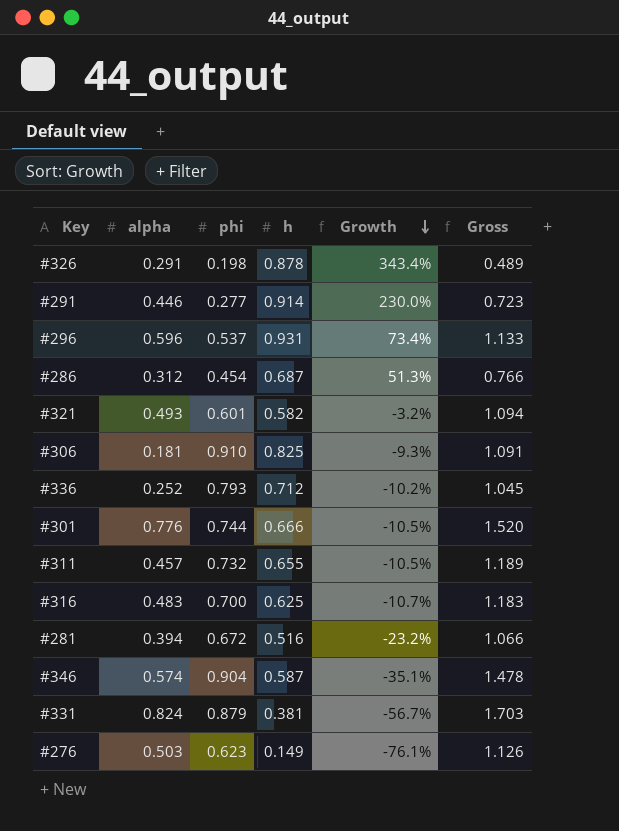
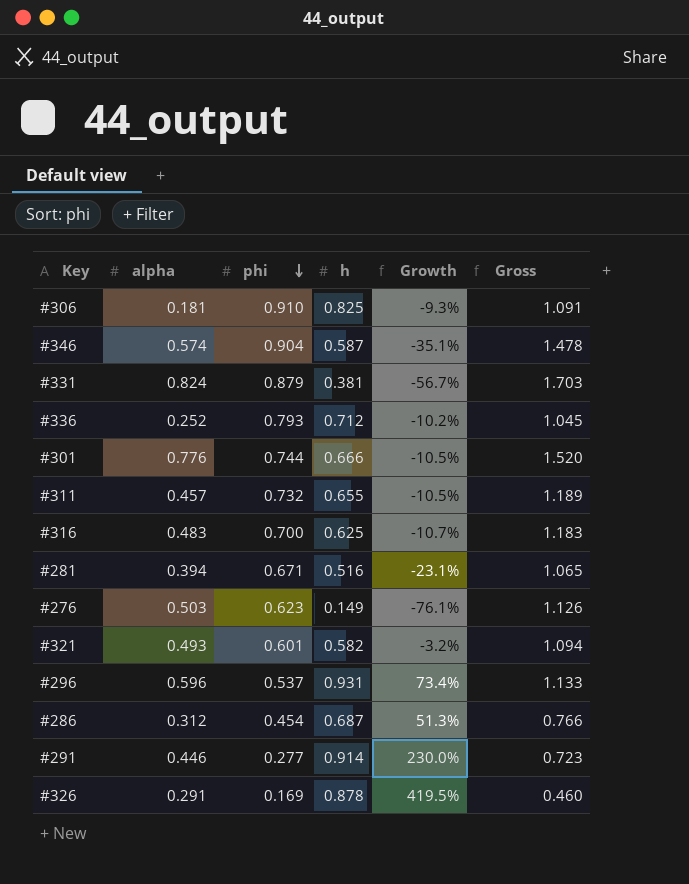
row order: Growth descending -> phi descending
#281 | phi: 0.672 -> 0.671
#281 | Growth: -23.2% -> -23.1%
#281 | Gross: 1.066 -> 1.065
#326 | phi: 0.198 -> 0.169
#326 | Growth: 343.4% -> 419.5%
#326 | Gross: 0.489 -> 0.460

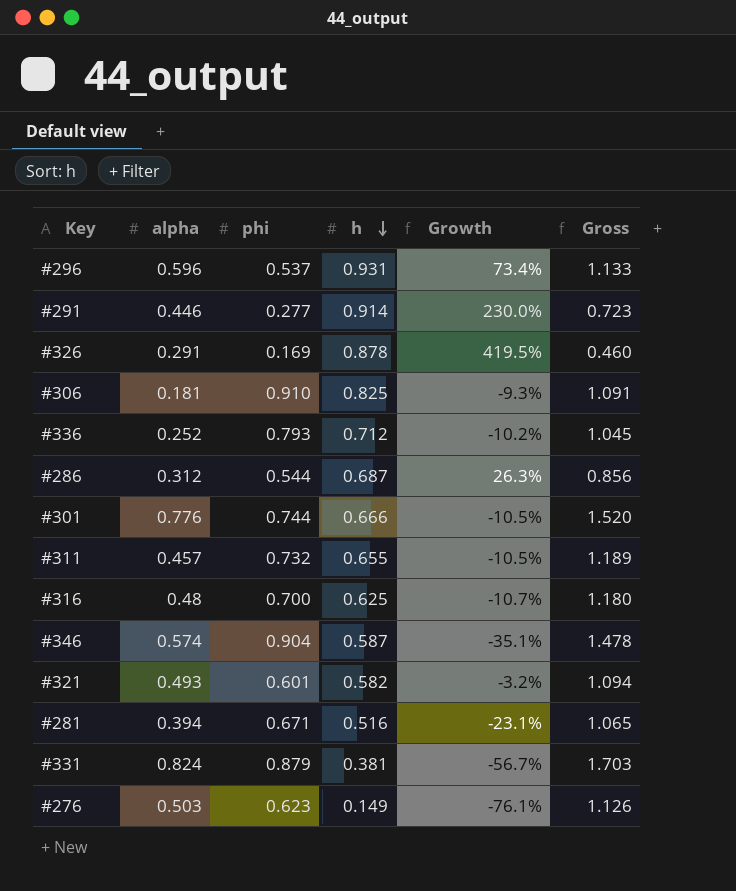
row order: phi descending -> h descending
#286 | phi: 0.454 -> 0.544
#286 | Growth: 51.3% -> 26.3%
#286 | Gross: 0.766 -> 0.856
#316 | alpha: 0.483 -> 0.48
#316 | Gross: 1.183 -> 1.180

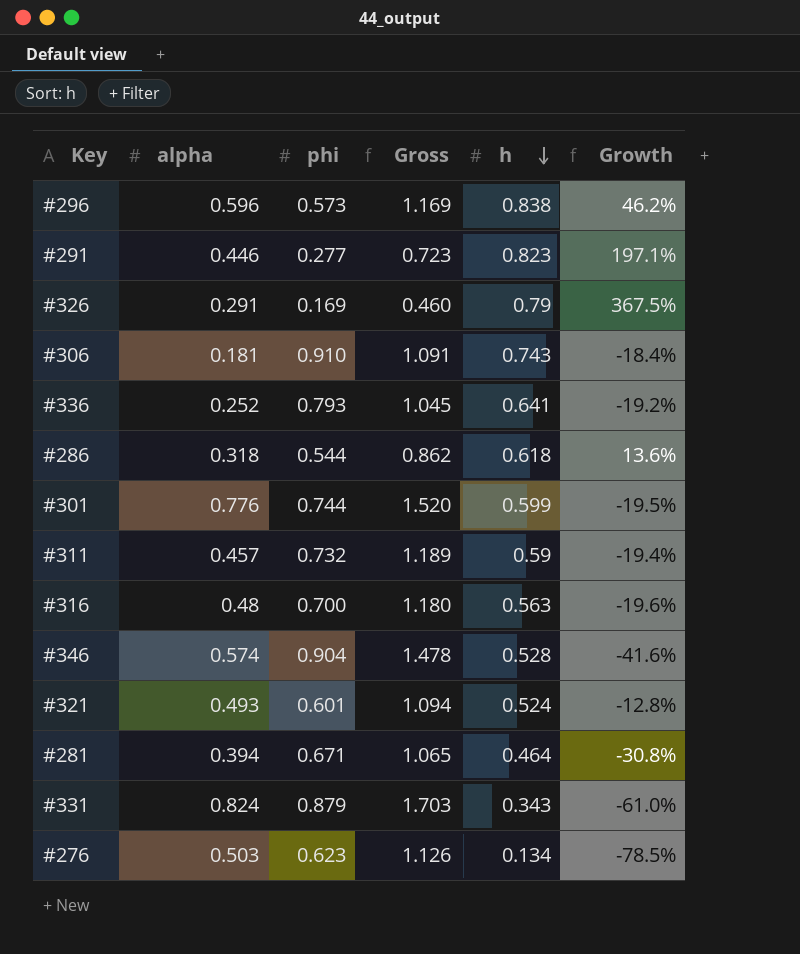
column Gross | position: 6 -> 4
#296 | phi: 0.537 -> 0.573
#296 | Gross: 1.133 -> 1.169
#296 | h: 0.931 -> 0.838
#296 | Growth: 73.4% -> 46.2%
#291 | h: 0.914 -> 0.823
#291 | Growth: 230.0% -> 197.1%
#326 | h: 0.878 -> 0.79
#326 | Growth: 419.5% -> 367.5%
#306 | h: 0.825 -> 0.743
#306 | Growth: -9.3% -> -18.4%
#336 | h: 0.712 -> 0.641
#336 | Growth: -10.2% -> -19.2%
#286 | alpha: 0.312 -> 0.318
#286 | Gross: 0.856 -> 0.862
#286 | h: 0.687 -> 0.618
#286 | Growth: 26.3% -> 13.6%
#301 | h: 0.666 -> 0.599
#301 | Growth: -10.5% -> -19.5%
#311 | h: 0.655 -> 0.59
#311 | Growth: -10.5% -> -19.4%
#316 | h: 0.625 -> 0.563
#316 | Growth: -10.7% -> -19.6%
#346 | h: 0.587 -> 0.528
#346 | Growth: -35.1% -> -41.6%
#321 | h: 0.582 -> 0.524
#321 | Growth: -3.2% -> -12.8%
#281 | h: 0.516 -> 0.464
#281 | Growth: -23.1% -> -30.8%
#331 | h: 0.381 -> 0.343
#331 | Growth: -56.7% -> -61.0%
#276 | h: 0.149 -> 0.134
#276 | Growth: -76.1% -> -78.5%

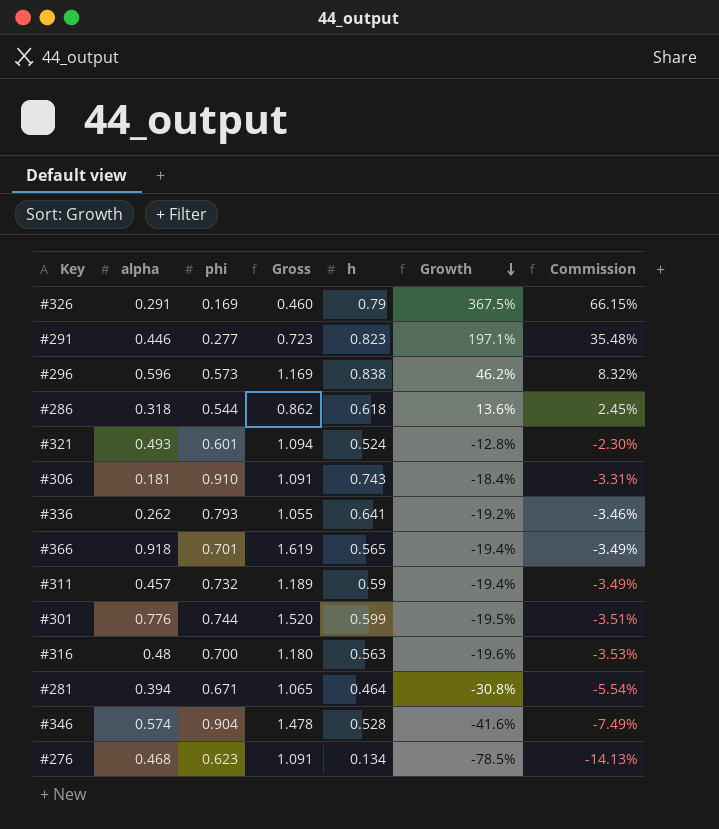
row order: h descending -> Growth descending
column Commission | formula: none -> [Growth] * 0.18
row #331: 0.824 | 0.879 | 1.703 | 0.343 | -61.0% -> none
#336 | alpha: 0.252 -> 0.262
#336 | Gross: 1.045 -> 1.055
row #366: none -> 0.918 | 0.701 | 1.619 | 0.565 | -19.4% | -3.49%
#276 | alpha: 0.503 -> 0.468
#276 | Gross: 1.126 -> 1.091

